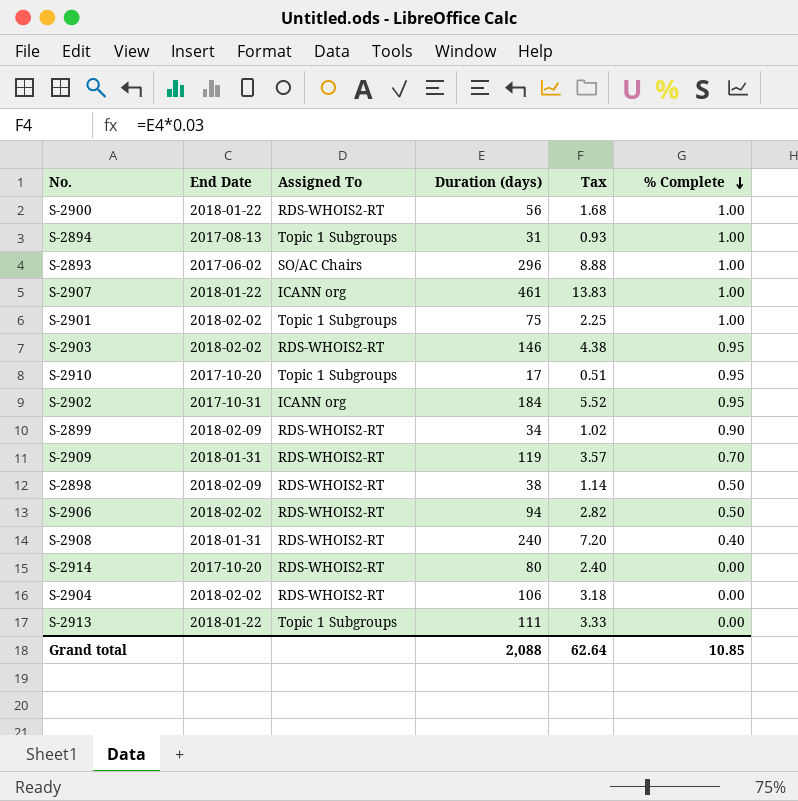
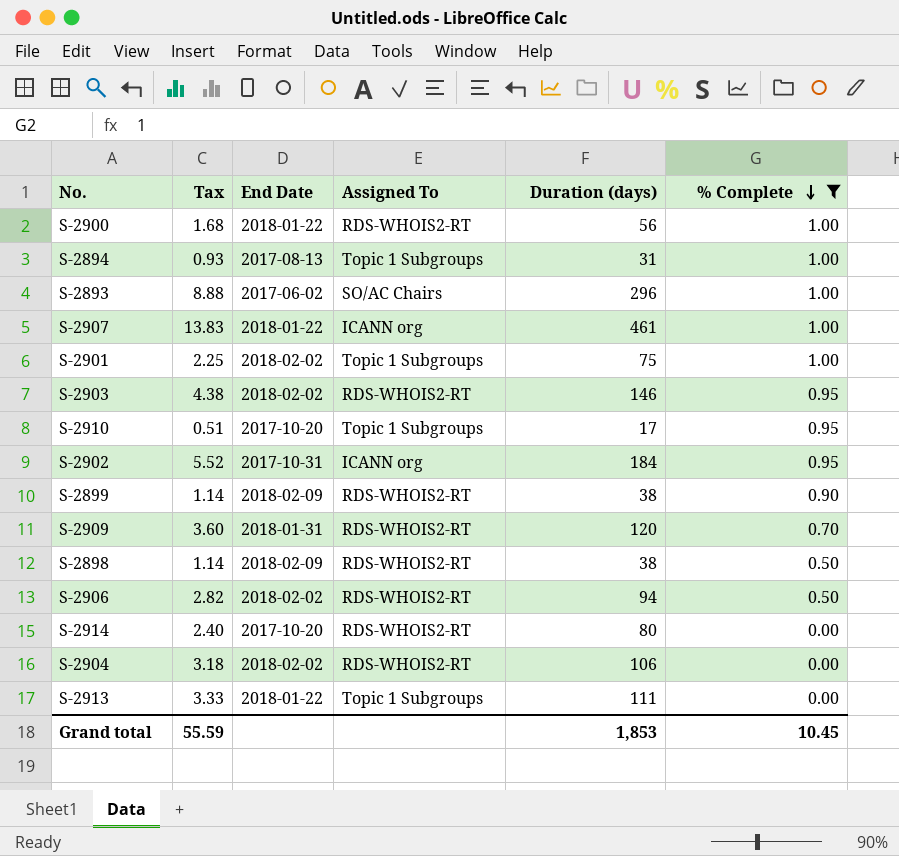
filter: none -> % Complete != 0.40
column Tax | position: 5 -> 2
S-2899 | Tax: 1.02 -> 1.14
S-2899 | Duration (days): 34 -> 38
S-2909 | Tax: 3.57 -> 3.60
S-2909 | Duration (days): 119 -> 120
Grand total | Tax: 62.64 -> 55.59
Grand total | Duration (days): 2,088 -> 1,853
Grand total | % Complete: 10.85 -> 10.45

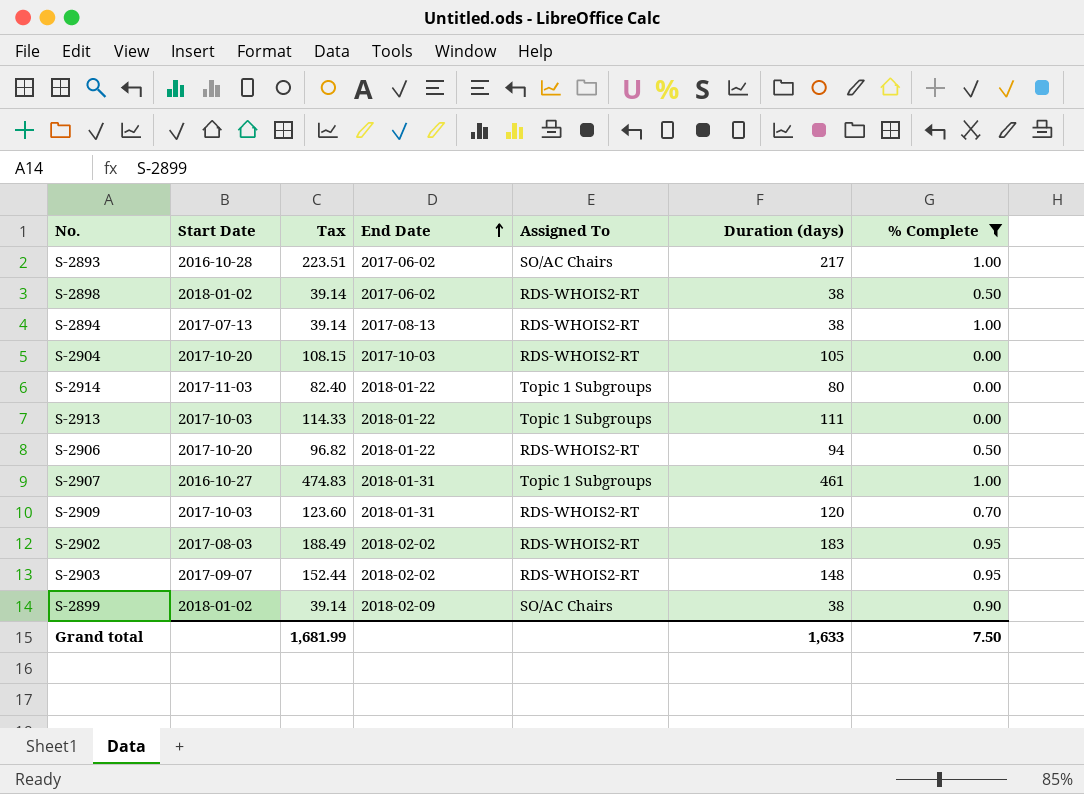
row order: % Complete descending -> End Date ascending
column Start Date | position: none -> 2
column Tax | formula: [Duration (days)] * 0.03 -> [Duration (days)] * 1.03
row S-2900: 1.68 | 2018-01-22 | RDS-WHOIS2-RT | 56 | 1.00 -> none
row S-2901: 2.25 | 2018-02-02 | Topic 1 Subgroups | 75 | 1.00 -> none
row S-2910: 0.51 | 2017-10-20 | Topic 1 Subgroups | 17 | 0.95 -> none
S-2893 | Duration (days): 296 -> 217
S-2898 | End Date: 2018-02-09 -> 2017-06-02
S-2894 | Assigned To: Topic 1 Subgroups -> RDS-WHOIS2-RT
S-2894 | Duration (days): 31 -> 38
S-2904 | End Date: 2018-02-02 -> 2017-10-03
S-2904 | Duration (days): 106 -> 105
S-2914 | End Date: 2017-10-20 -> 2018-01-22
S-2914 | Assigned To: RDS-WHOIS2-RT -> Topic 1 Subgroups
S-2906 | End Date: 2018-02-02 -> 2018-01-22
S-2907 | End Date: 2018-01-22 -> 2018-01-31
S-2907 | Assigned To: ICANN org -> Topic 1 Subgroups
S-2902 | End Date: 2017-10-31 -> 2018-02-02
S-2902 | Assigned To: ICANN org -> RDS-WHOIS2-RT
S-2902 | Duration (days): 184 -> 183
S-2903 | Duration (days): 146 -> 148
S-2899 | Assigned To: RDS-WHOIS2-RT -> SO/AC Chairs
Grand total | Tax: 55.59 -> 1,681.99
Grand total | Duration (days): 1,853 -> 1,633
Grand total | % Complete: 10.45 -> 7.50

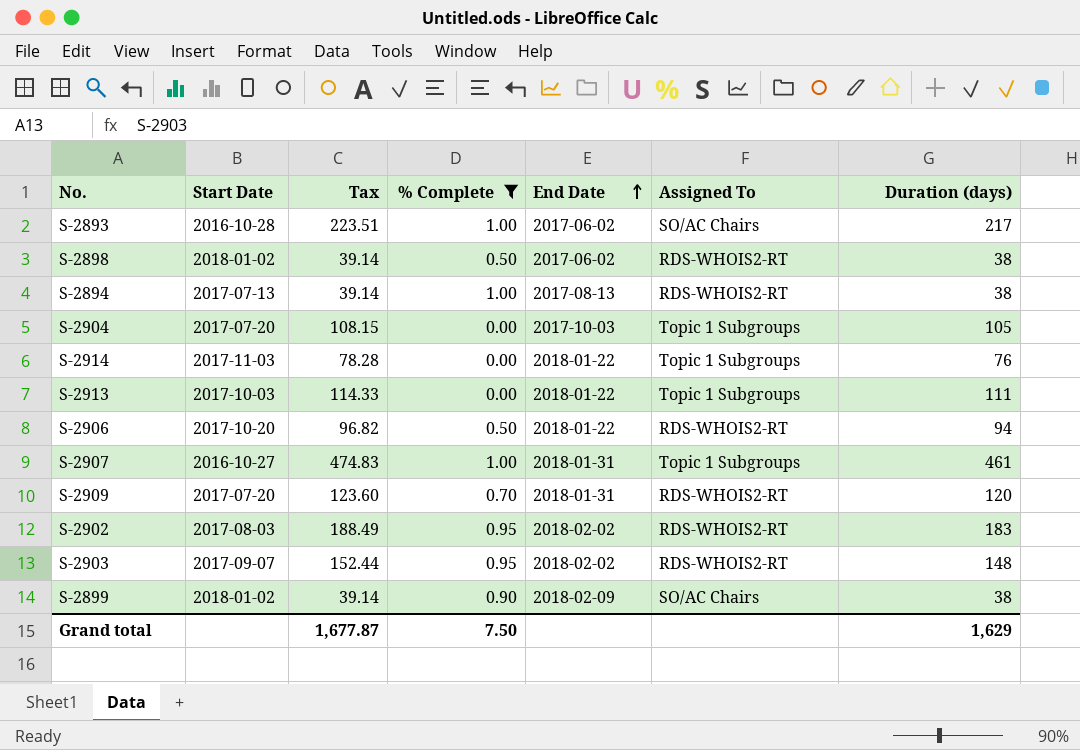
column % Complete | position: 7 -> 4
S-2904 | Start Date: 2017-10-20 -> 2017-07-20
S-2904 | Assigned To: RDS-WHOIS2-RT -> Topic 1 Subgroups
S-2914 | Tax: 82.40 -> 78.28
S-2914 | Duration (days): 80 -> 76
S-2909 | Start Date: 2017-10-03 -> 2017-07-20
Grand total | Tax: 1,681.99 -> 1,677.87
Grand total | Duration (days): 1,633 -> 1,629

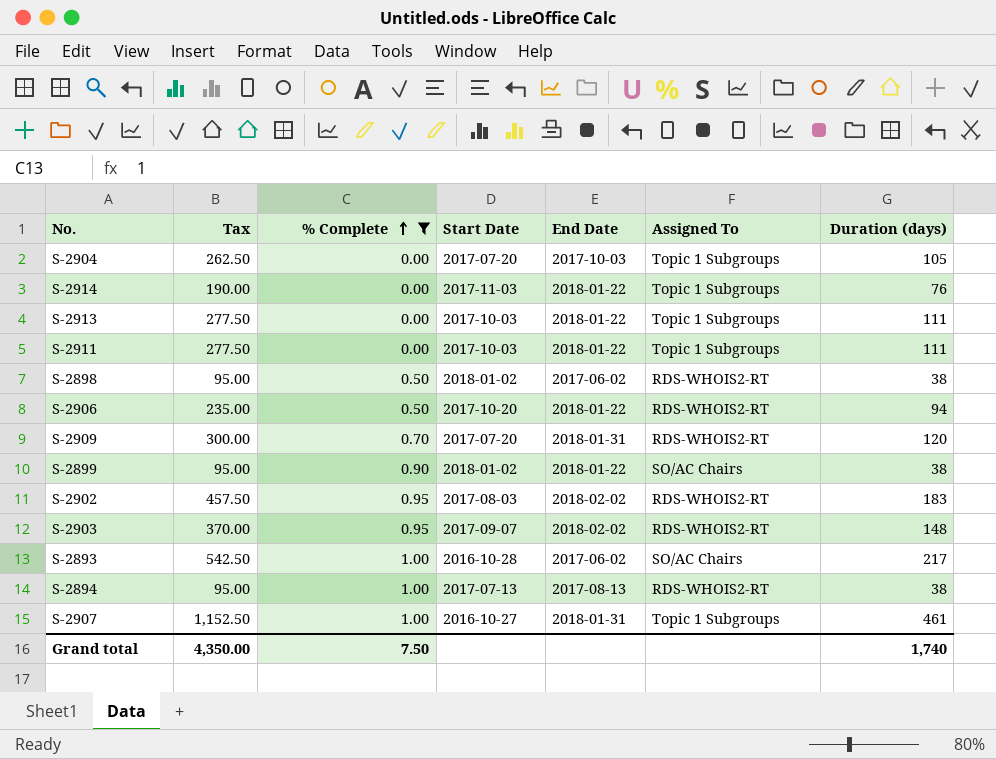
row order: End Date ascending -> % Complete ascending
column Tax | formula: [Duration (days)] * 1.03 -> [Duration (days)] * 2.5
column Start Date | position: 2 -> 4
row S-2911: none -> 277.50 | 0.00 | 2017-10-03 | 2018-01-22 | Topic 1 Subgroups | 111
S-2899 | End Date: 2018-02-09 -> 2018-01-22
Grand total | Tax: 1,677.87 -> 4,350.00
Grand total | Duration (days): 1,629 -> 1,740

